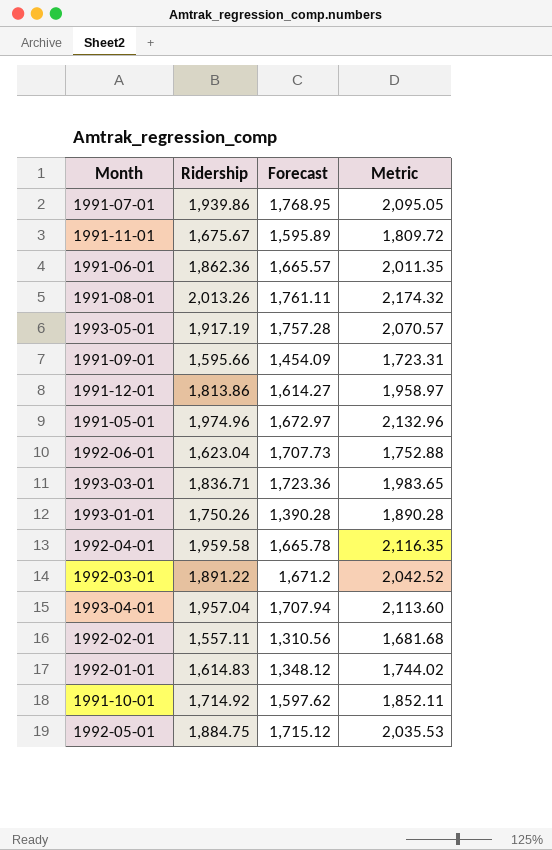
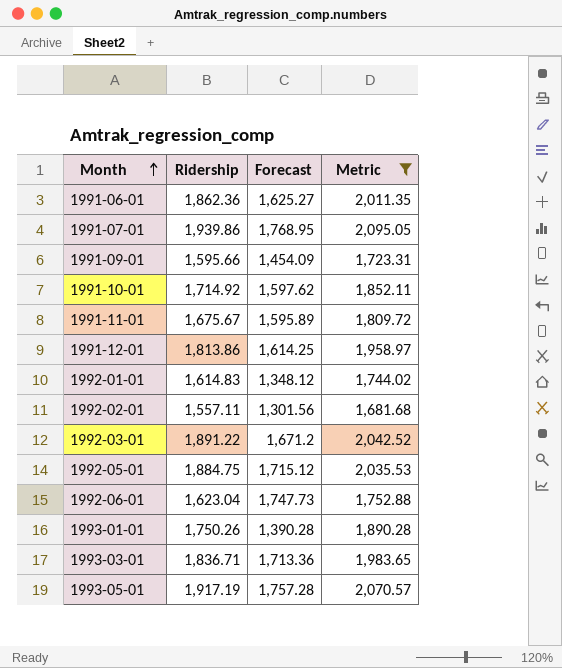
filter: none -> Metric <= 2,095.05
row order: none -> Month ascending
1991-06-01 | Forecast: 1,665.57 -> 1,625.27
1991-12-01 | Forecast: 1,614.27 -> 1,614.25
1992-02-01 | Forecast: 1,310.56 -> 1,301.56
1992-06-01 | Forecast: 1,707.73 -> 1,747.73
1993-03-01 | Forecast: 1,723.36 -> 1,713.36

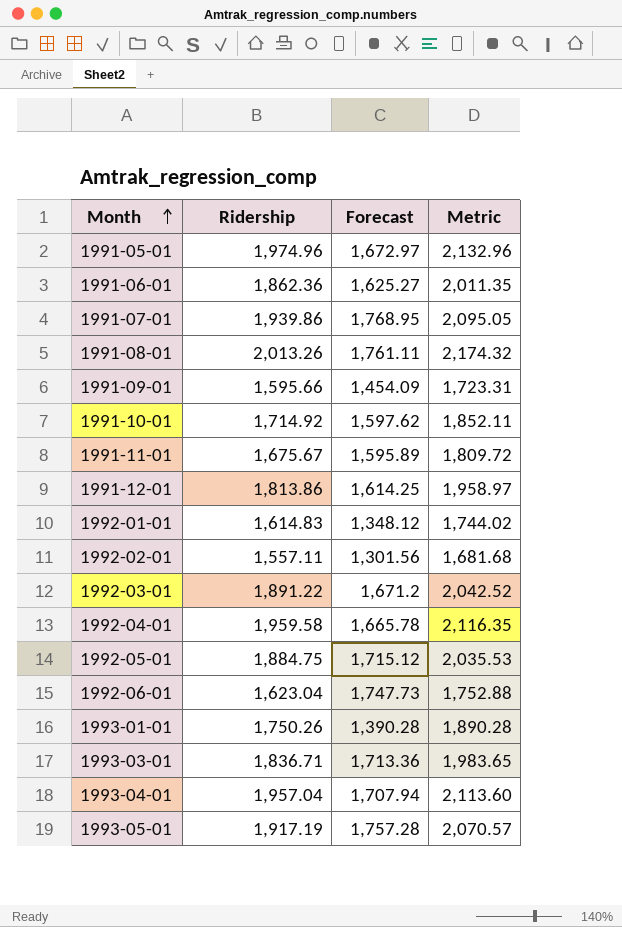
filter: Metric <= 2,095.05 -> none

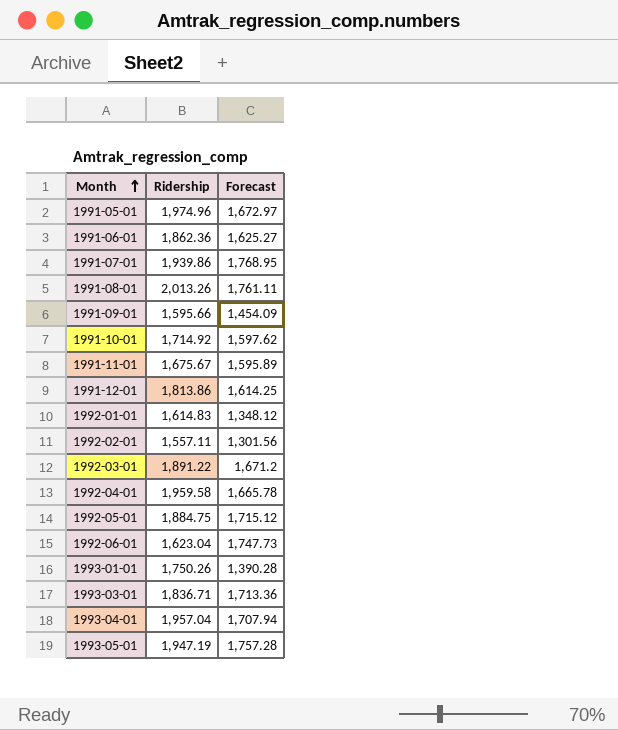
column Metric | formula: [Ridership] * 1.08 -> none
1993-05-01 | Ridership: 1,917.19 -> 1,947.19

